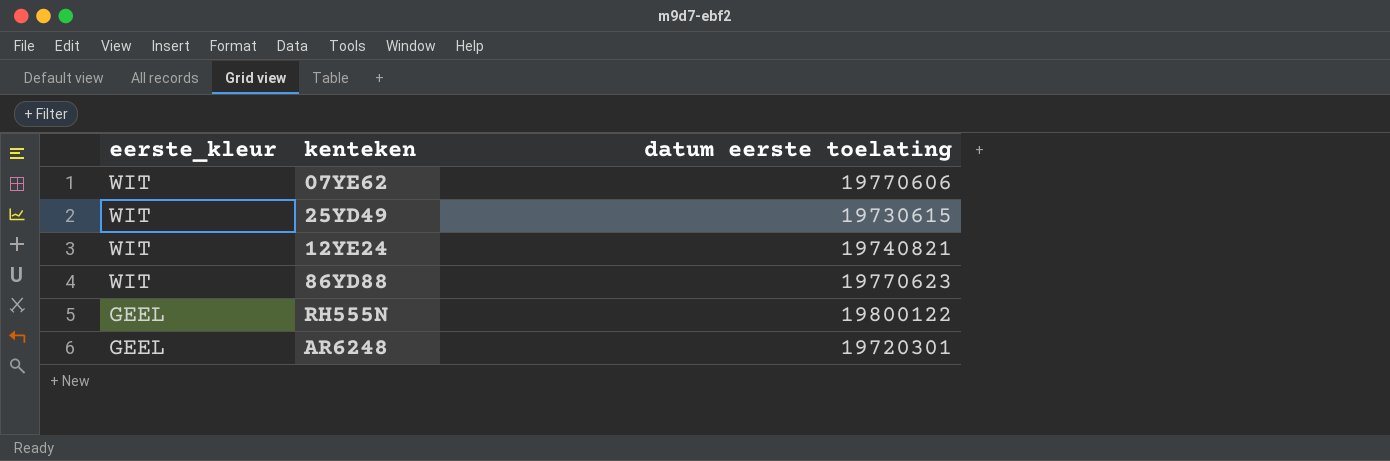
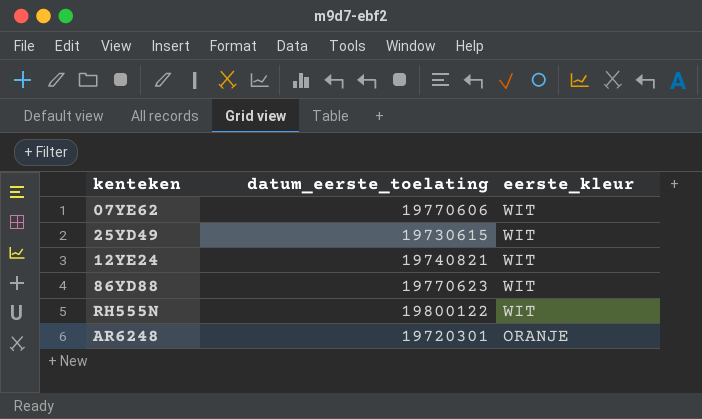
column name: datum eerste toelating -> datum_eerste_toelating
column eerste_kleur | position: 1 -> 3
RH555N | eerste_kleur: GEEL -> WIT
AR6248 | eerste_kleur: GEEL -> ORANJE

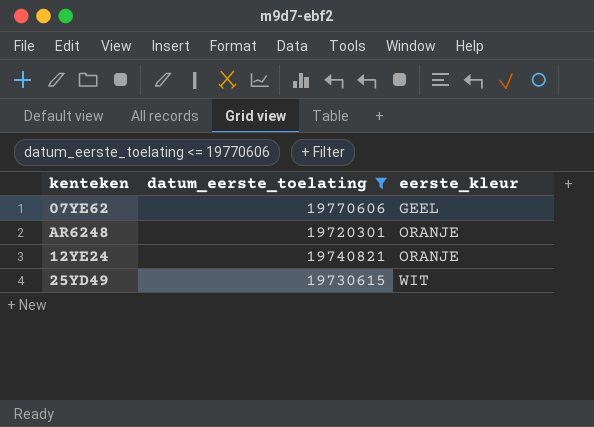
filter: none -> datum_eerste_toelating <= 19770606
row order: eerste_kleur descending -> eerste_kleur ascending
07YE62 | eerste_kleur: WIT -> GEEL
12YE24 | eerste_kleur: WIT -> ORANJE

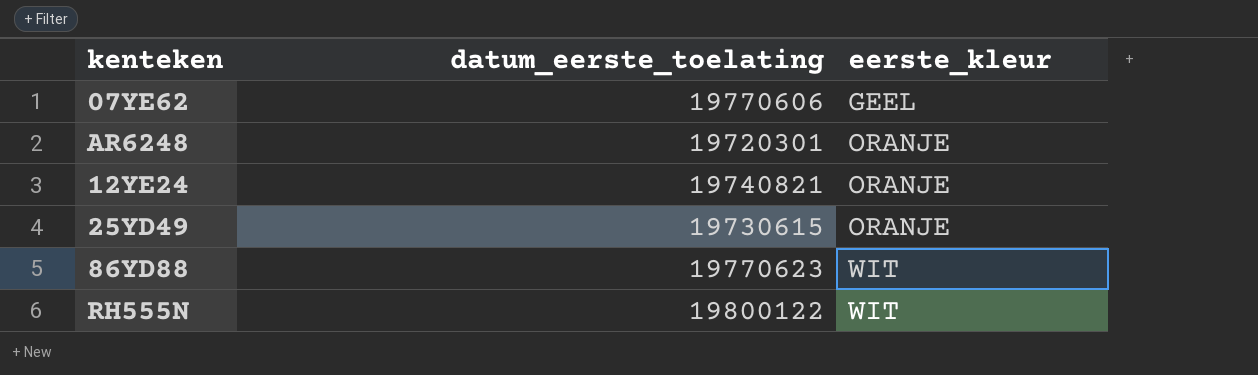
filter: datum_eerste_toelating <= 19770606 -> none
25YD49 | eerste_kleur: WIT -> ORANJE

